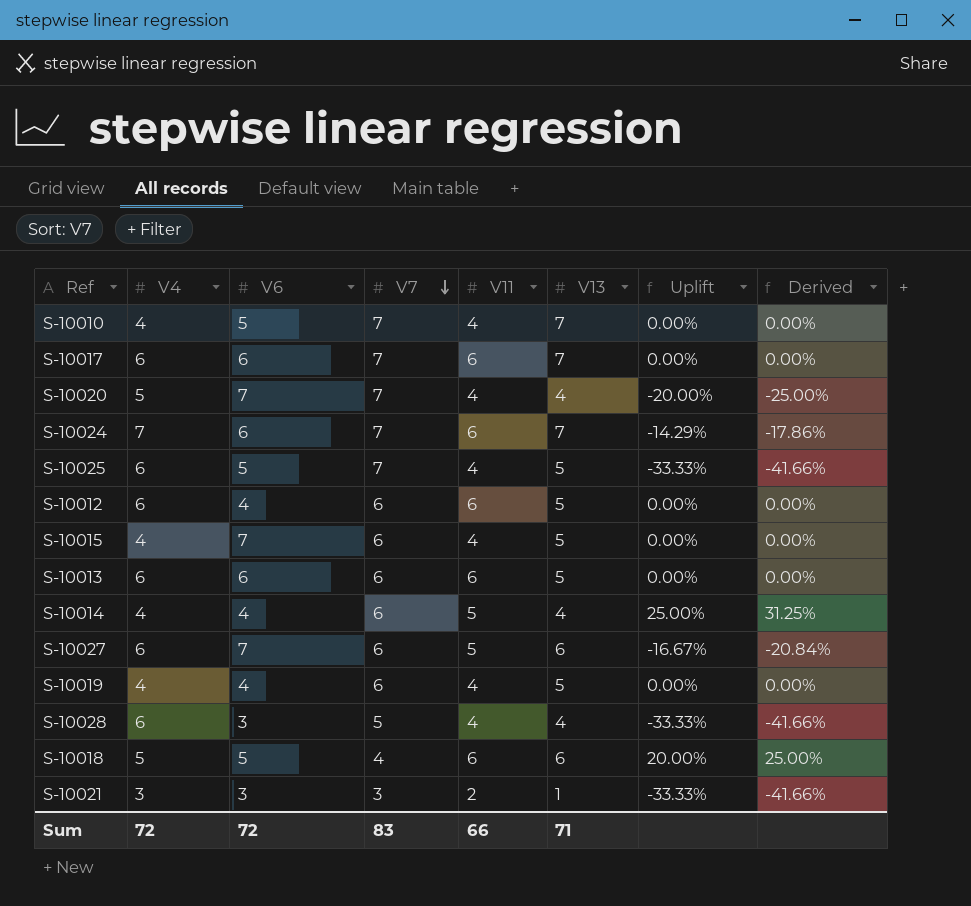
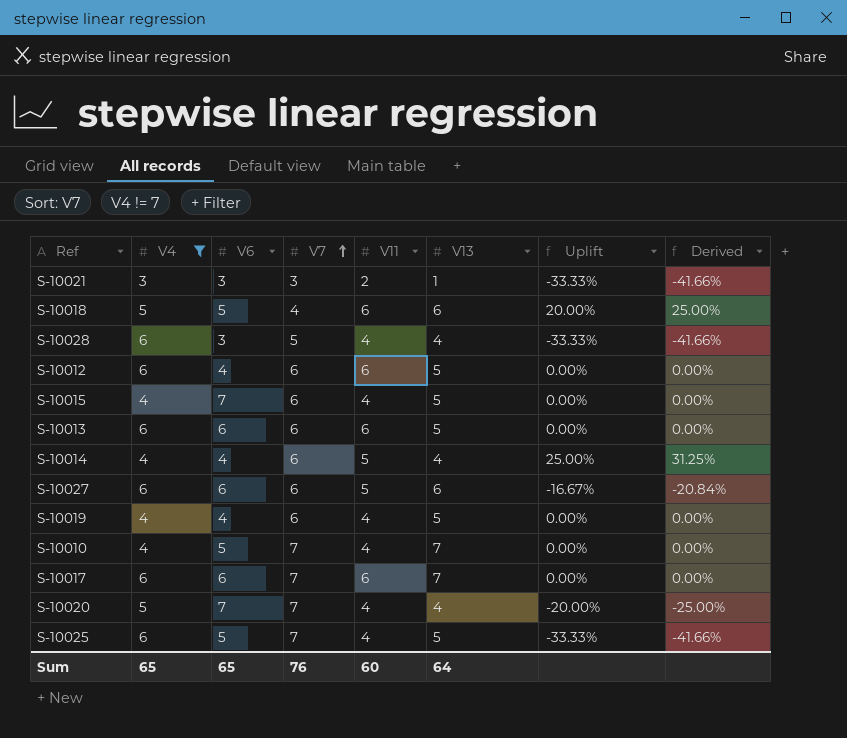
filter: none -> V4 != 7
row order: V7 descending -> V7 ascending
S-10027 | V6: 7 -> 6
Sum | V4: 72 -> 65
Sum | V6: 72 -> 65
Sum | V7: 83 -> 76
Sum | V11: 66 -> 60
Sum | V13: 71 -> 64

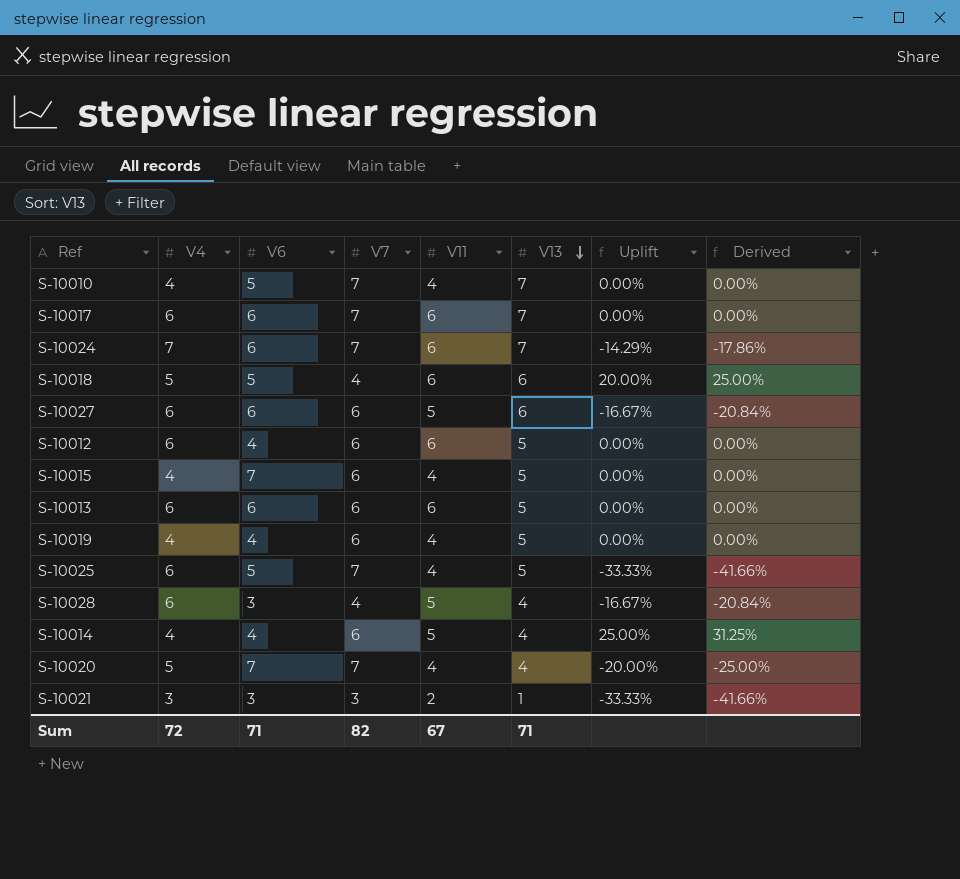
filter: V4 != 7 -> none
row order: V7 ascending -> V13 descending
S-10028 | V7: 5 -> 4
S-10028 | V11: 4 -> 5
S-10028 | Uplift: -33.33% -> -16.67%
S-10028 | Derived: -41.66% -> -20.84%
Sum | V4: 65 -> 72
Sum | V6: 65 -> 71
Sum | V7: 76 -> 82
Sum | V11: 60 -> 67
Sum | V13: 64 -> 71

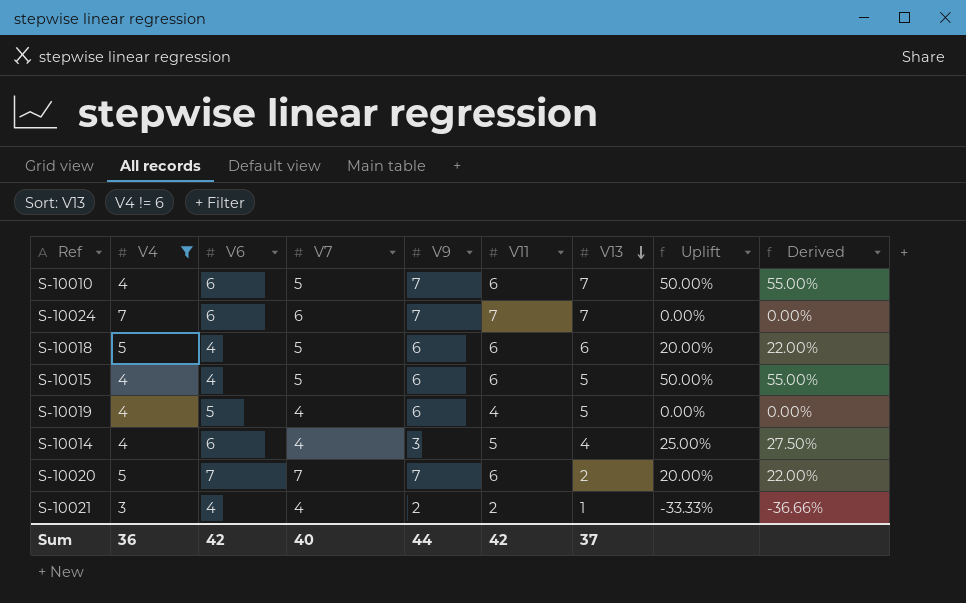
filter: none -> V4 != 6
column V9 | position: none -> 5
column Derived | formula: [Uplift] * 1.25 -> [Uplift] * 1.1
S-10010 | V6: 5 -> 6
S-10010 | V7: 7 -> 5
S-10010 | V11: 4 -> 6
S-10010 | Uplift: 0.00% -> 50.00%
S-10024 | V7: 7 -> 6
S-10024 | V11: 6 -> 7
S-10024 | Uplift: -14.29% -> 0.00%
S-10018 | V6: 5 -> 4
S-10018 | V7: 4 -> 5
S-10015 | V6: 7 -> 4
S-10015 | V7: 6 -> 5
S-10015 | V11: 4 -> 6
S-10015 | Uplift: 0.00% -> 50.00%
S-10019 | V6: 4 -> 5
S-10019 | V7: 6 -> 4
S-10014 | V6: 4 -> 6
S-10014 | V7: 6 -> 4
S-10020 | V11: 4 -> 6
S-10020 | V13: 4 -> 2
S-10020 | Uplift: -20.00% -> 20.00%
S-10021 | V6: 3 -> 4
S-10021 | V7: 3 -> 4
Sum | V4: 72 -> 36
Sum | V6: 71 -> 42
Sum | V7: 82 -> 40
Sum | V11: 67 -> 42
Sum | V13: 71 -> 37

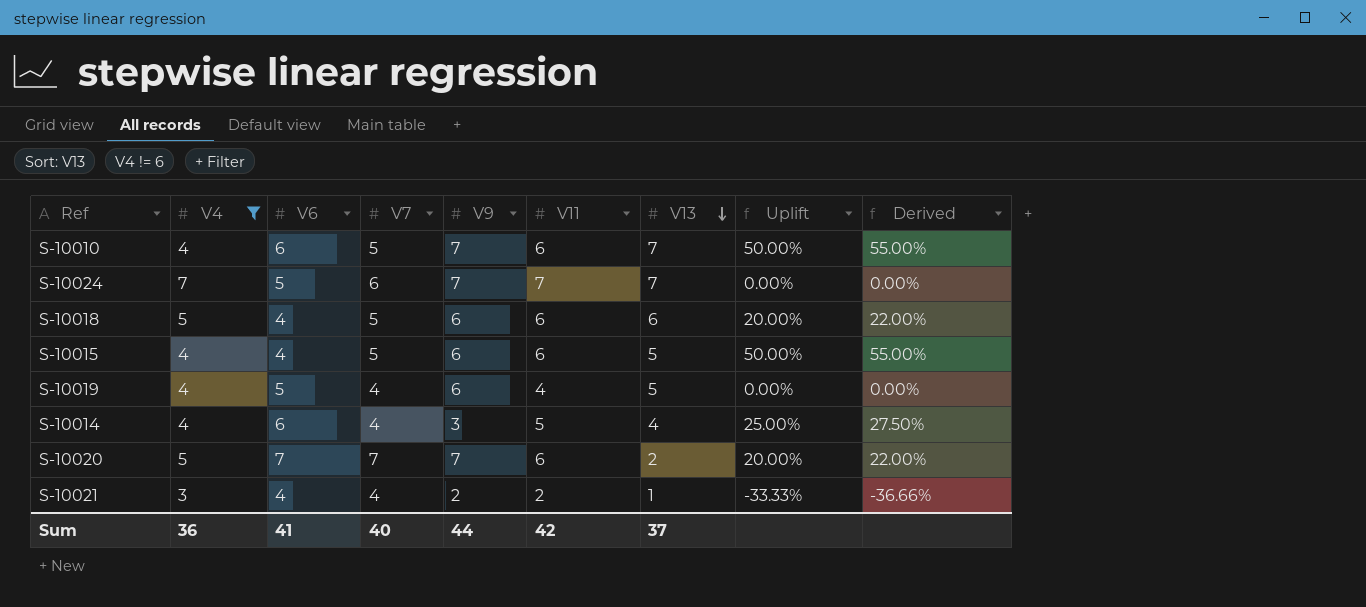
S-10024 | V6: 6 -> 5
Sum | V6: 42 -> 41

